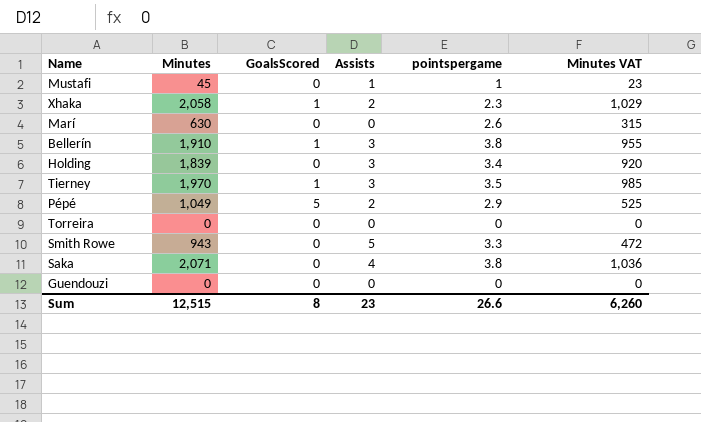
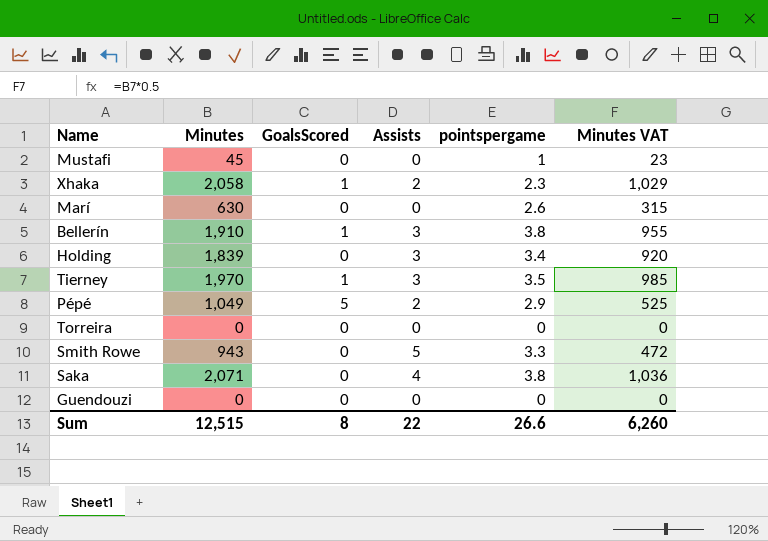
Mustafi | Assists: 1 -> 0
Sum | Assists: 23 -> 22

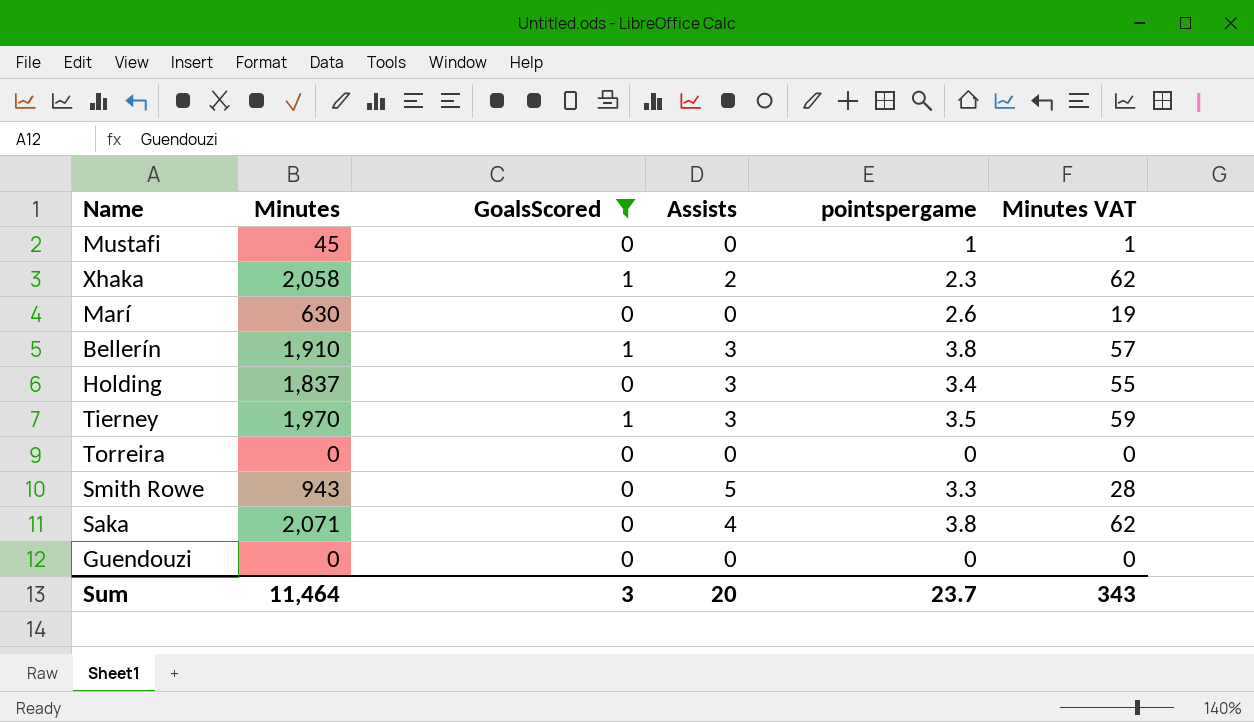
filter: none -> GoalsScored != 5
column Minutes VAT | formula: [Minutes] * 0.5 -> [Minutes] * 0.03
Holding | Minutes: 1,839 -> 1,837
Sum | Minutes: 12,515 -> 11,464
Sum | GoalsScored: 8 -> 3
Sum | Assists: 22 -> 20
Sum | pointspergame: 26.6 -> 23.7
Sum | Minutes VAT: 6,260 -> 343

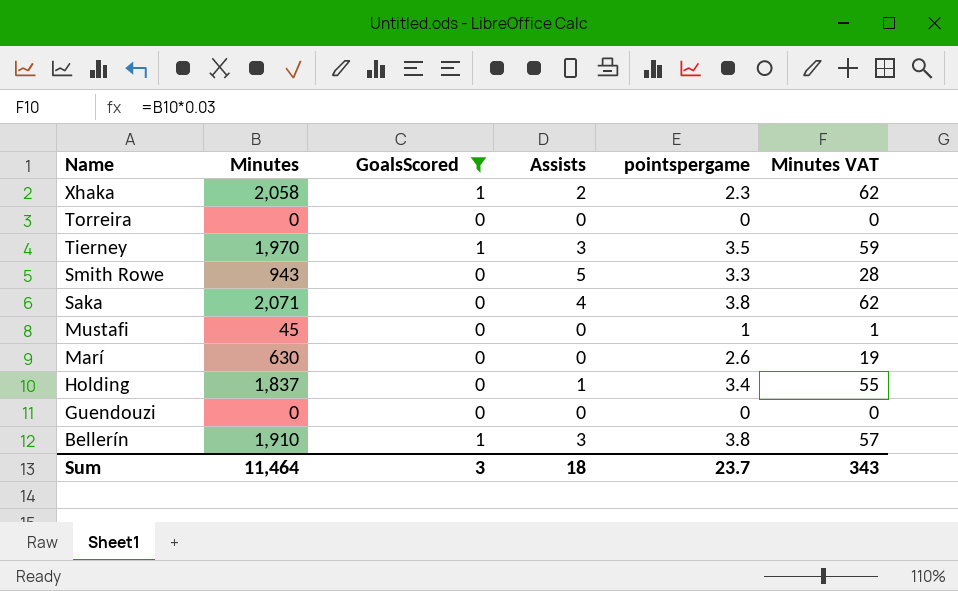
row order: none -> Name descending
Holding | Assists: 3 -> 1
Sum | Assists: 20 -> 18

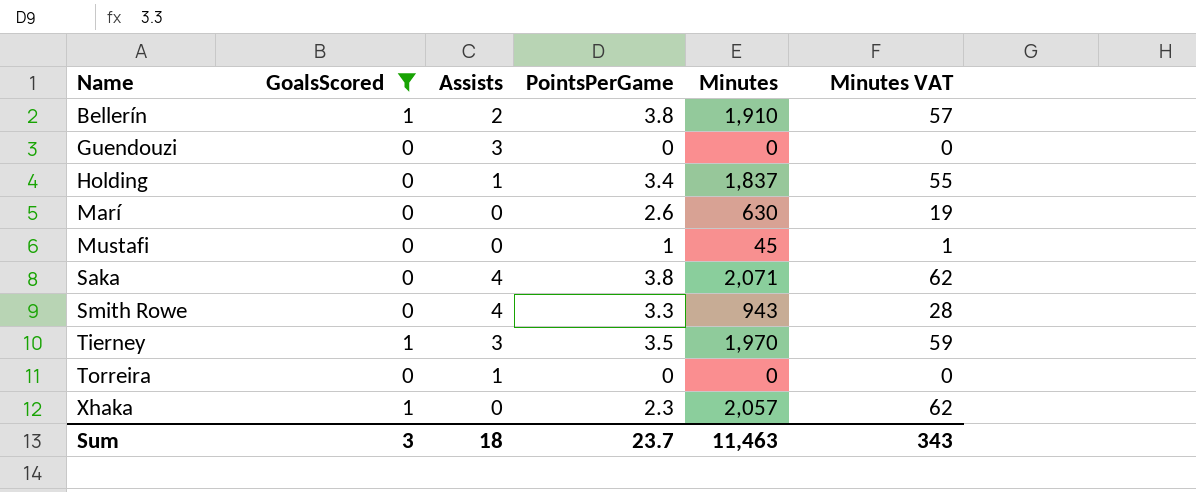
row order: Name descending -> Name ascending
column name: pointspergame -> PointsPerGame
column Minutes | position: 2 -> 5
Bellerín | Assists: 3 -> 2
Guendouzi | Assists: 0 -> 3
Smith Rowe | Assists: 5 -> 4
Torreira | Assists: 0 -> 1
Xhaka | Assists: 2 -> 0
Xhaka | Minutes: 2,058 -> 2,057
Sum | Minutes: 11,464 -> 11,463

